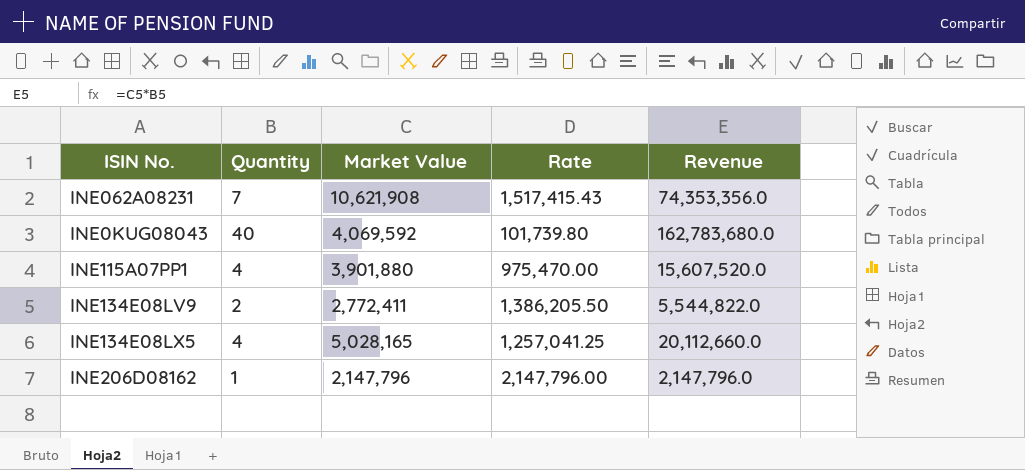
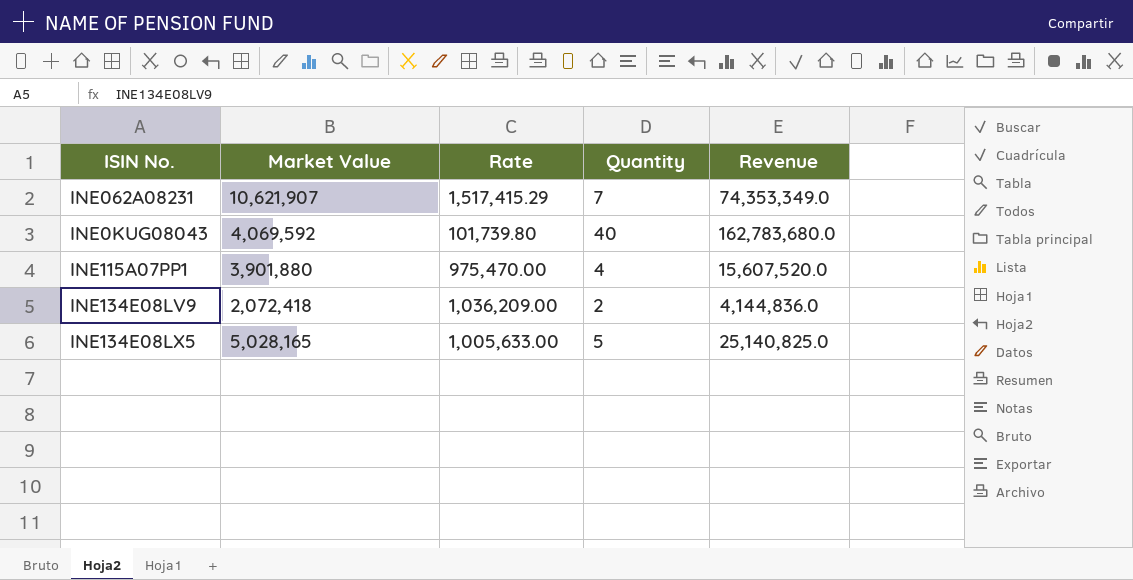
column Quantity | position: 2 -> 4
row INE206D08162: 1 | 2,147,796 | 2,147,796.00 | 2,147,796.0 -> none
INE062A08231 | Market Value: 10,621,908 -> 10,621,907
INE062A08231 | Rate: 1,517,415.43 -> 1,517,415.29
INE062A08231 | Revenue: 74,353,356.0 -> 74,353,349.0
INE134E08LV9 | Market Value: 2,772,411 -> 2,072,418
INE134E08LV9 | Rate: 1,386,205.50 -> 1,036,209.00
INE134E08LV9 | Revenue: 5,544,822.0 -> 4,144,836.0
INE134E08LX5 | Rate: 1,257,041.25 -> 1,005,633.00
INE134E08LX5 | Quantity: 4 -> 5
INE134E08LX5 | Revenue: 20,112,660.0 -> 25,140,825.0

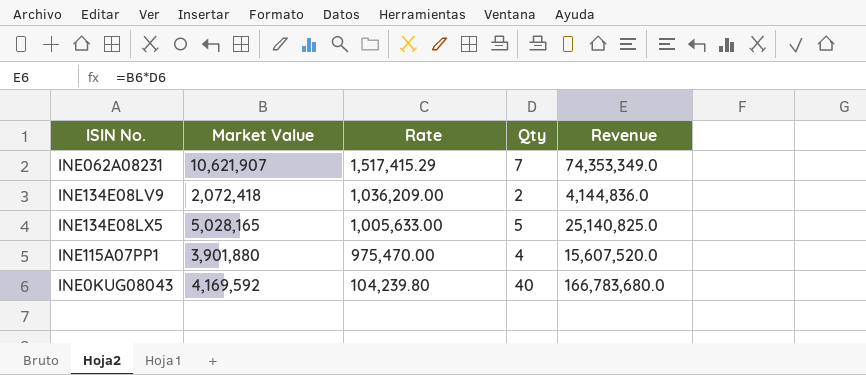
row order: none -> Rate descending
column name: Quantity -> Qty
INE0KUG08043 | Market Value: 4,069,592 -> 4,169,592
INE0KUG08043 | Rate: 101,739.80 -> 104,239.80
INE0KUG08043 | Revenue: 162,783,680.0 -> 166,783,680.0

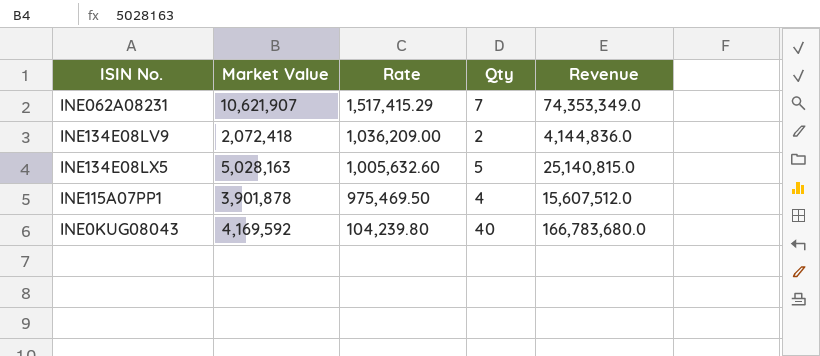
INE134E08LX5 | Market Value: 5,028,165 -> 5,028,163
INE134E08LX5 | Rate: 1,005,633.00 -> 1,005,632.60
INE134E08LX5 | Revenue: 25,140,825.0 -> 25,140,815.0
INE115A07PP1 | Market Value: 3,901,880 -> 3,901,878
INE115A07PP1 | Rate: 975,470.00 -> 975,469.50
INE115A07PP1 | Revenue: 15,607,520.0 -> 15,607,512.0

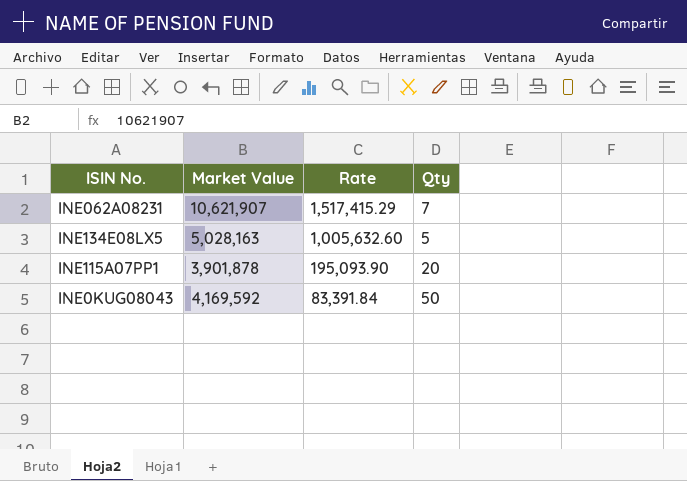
column Revenue | formula: [Market Value] * [Qty] -> none
row INE134E08LV9: 2,072,418 | 1,036,209.00 | 2 | 4,144,836.0 -> none
INE115A07PP1 | Rate: 975,469.50 -> 195,093.90
INE115A07PP1 | Qty: 4 -> 20
INE0KUG08043 | Rate: 104,239.80 -> 83,391.84
INE0KUG08043 | Qty: 40 -> 50

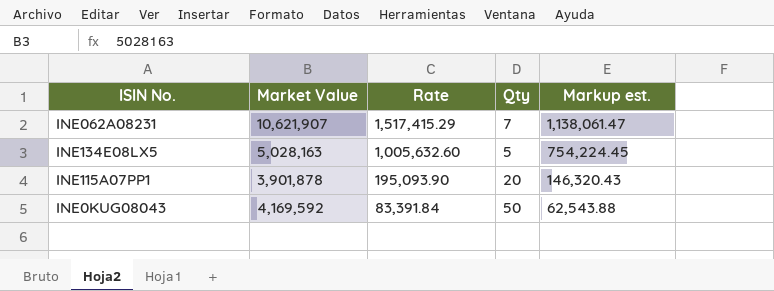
column Markup est. | formula: none -> [Rate] * 0.75

